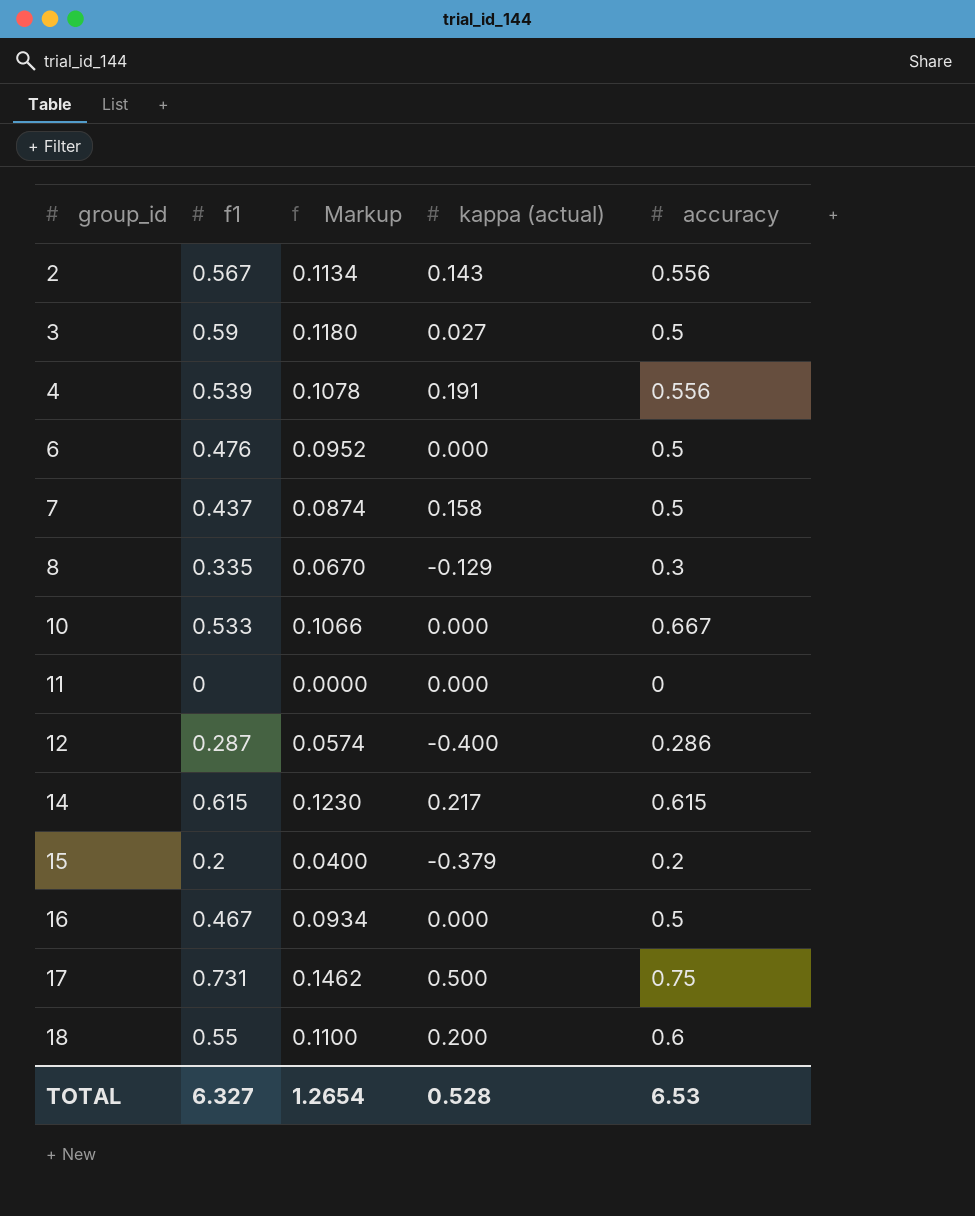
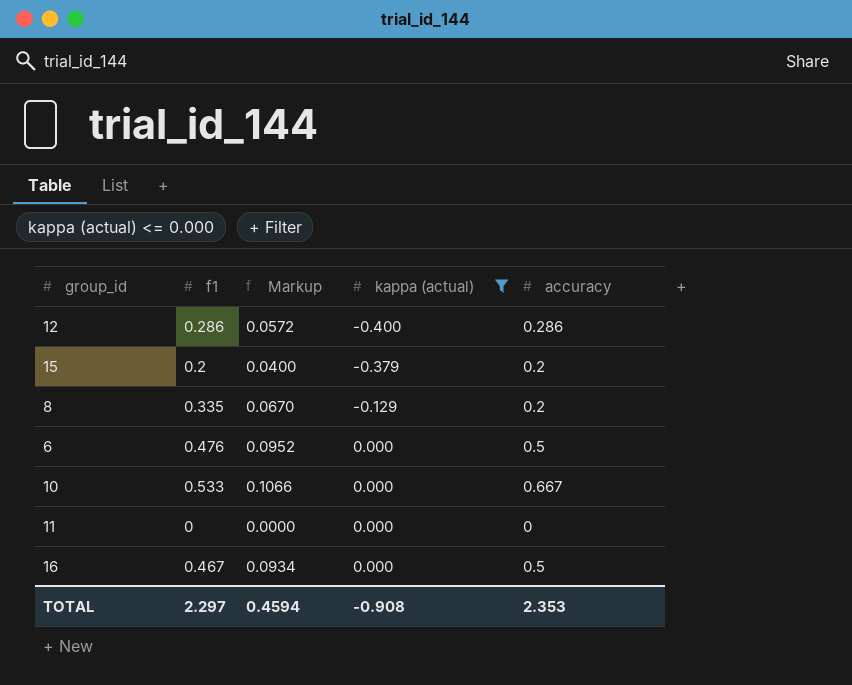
filter: none -> kappa (actual) <= 0.000
row order: group_id ascending -> kappa (actual) ascending
12 | f1: 0.287 -> 0.286
12 | Markup: 0.0574 -> 0.0572
8 | accuracy: 0.3 -> 0.2
TOTAL | f1: 6.327 -> 2.297
TOTAL | Markup: 1.2654 -> 0.4594
TOTAL | kappa (actual): 0.528 -> -0.908
TOTAL | accuracy: 6.53 -> 2.353

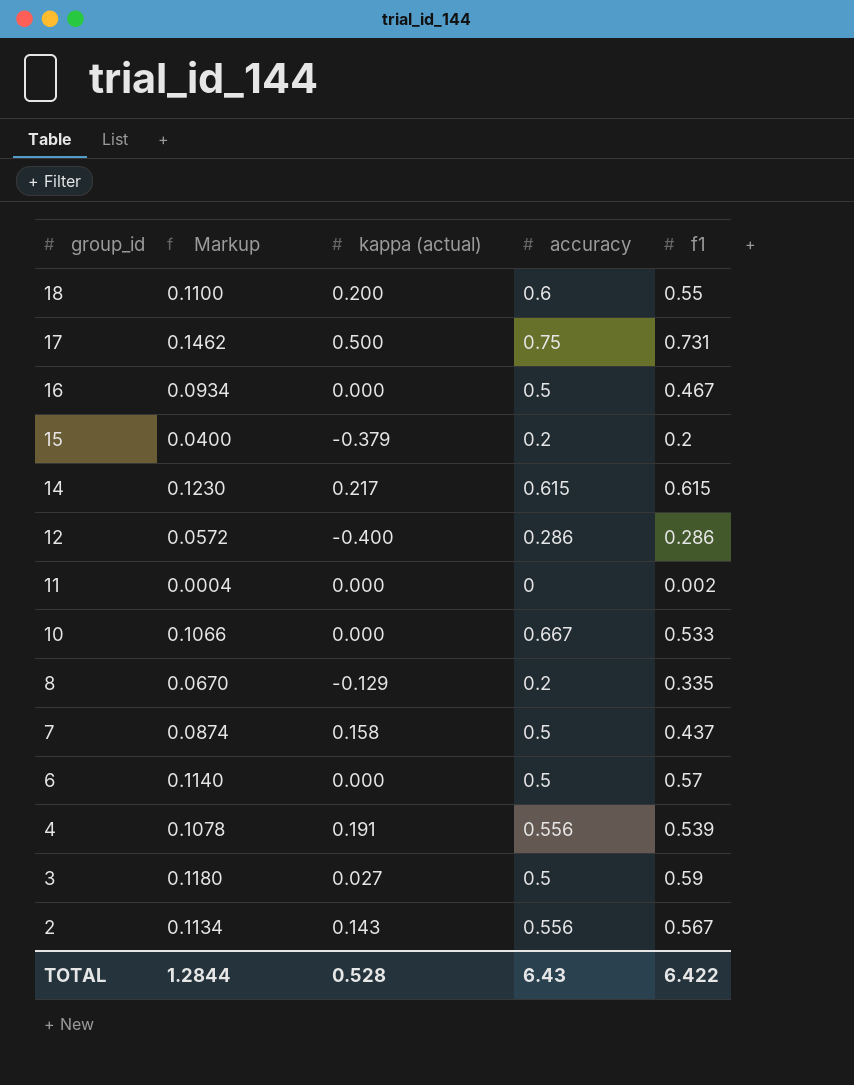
filter: kappa (actual) <= 0.000 -> none
row order: kappa (actual) ascending -> group_id descending
column f1 | position: 2 -> 5
11 | Markup: 0.0000 -> 0.0004
11 | f1: 0 -> 0.002
6 | Markup: 0.0952 -> 0.1140
6 | f1: 0.476 -> 0.57
TOTAL | Markup: 0.4594 -> 1.2844
TOTAL | kappa (actual): -0.908 -> 0.528
TOTAL | accuracy: 2.353 -> 6.43
TOTAL | f1: 2.297 -> 6.422

